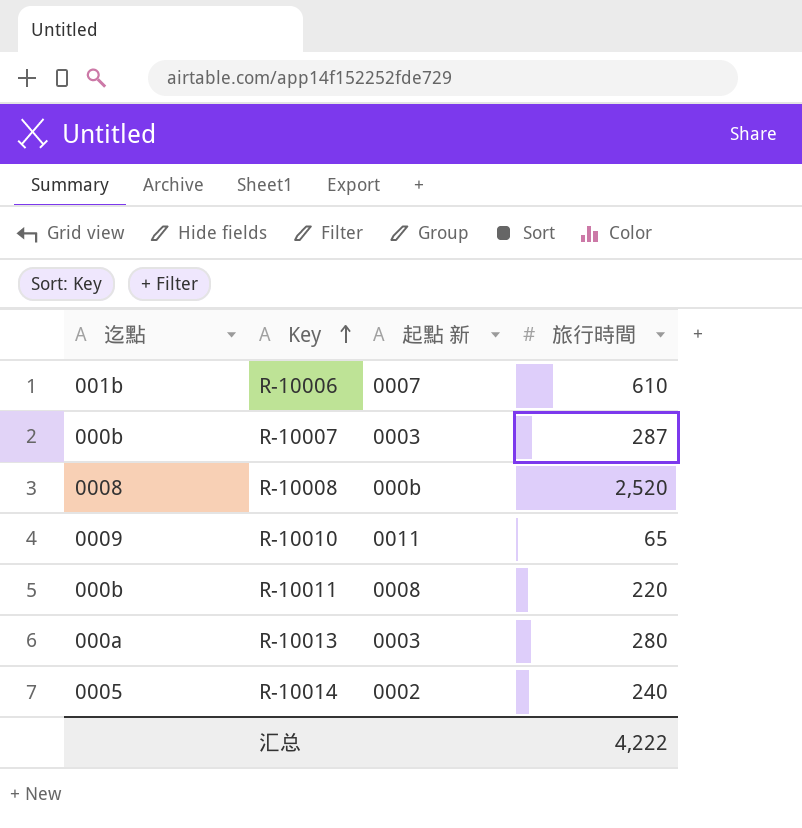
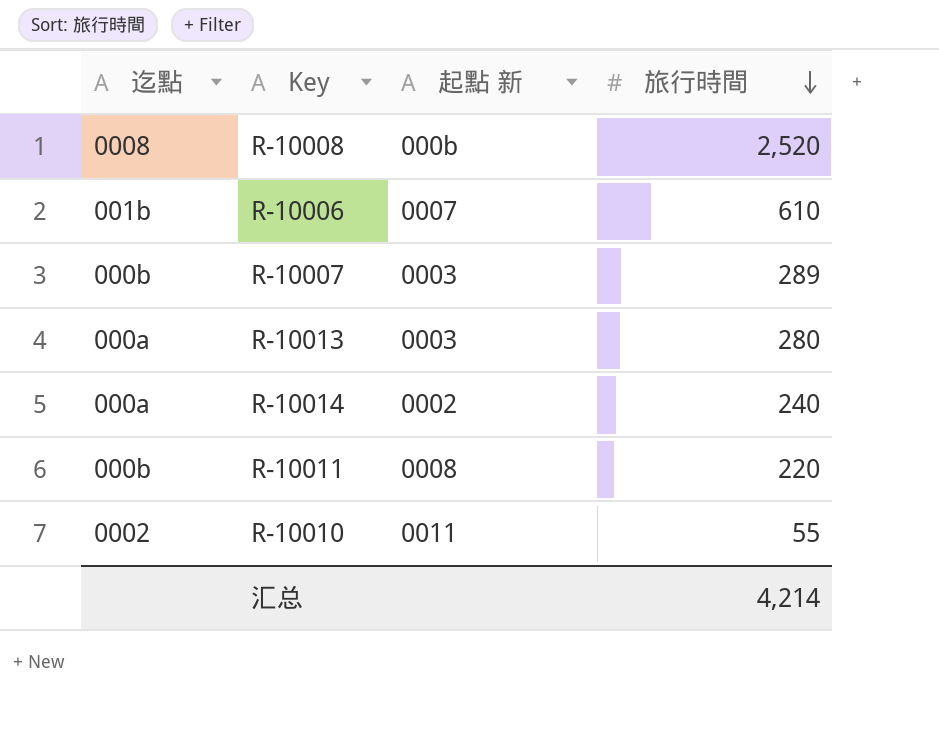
row order: Key ascending -> 旅行時間 descending
R-10007 | 旅行時間: 287 -> 289
R-10014 | 迄點: 0005 -> 000a
R-10010 | 迄點: 0009 -> 0002
R-10010 | 旅行時間: 65 -> 55
汇总 | 旅行時間: 4,222 -> 4,214

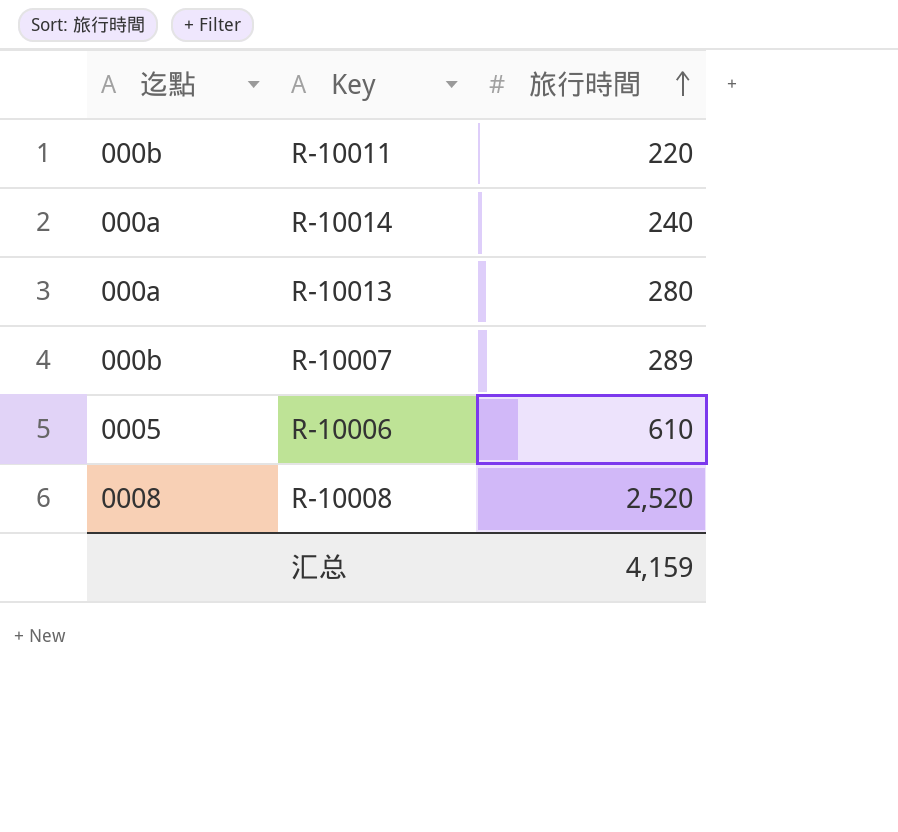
row order: 旅行時間 descending -> 旅行時間 ascending
column 起點 新 | position: 3 -> none
row R-10010: 0002 | 0011 | 55 -> none
R-10006 | 迄點: 001b -> 0005
汇总 | 旅行時間: 4,214 -> 4,159

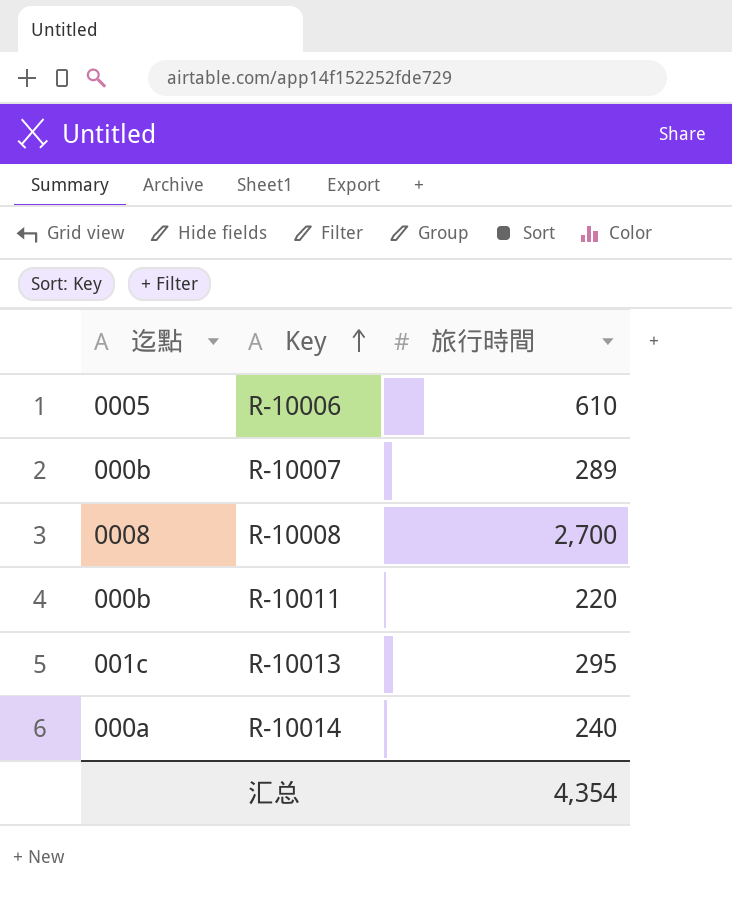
row order: 旅行時間 ascending -> Key ascending
R-10008 | 旅行時間: 2,520 -> 2,700
R-10013 | 迄點: 000a -> 001c
R-10013 | 旅行時間: 280 -> 295
汇总 | 旅行時間: 4,159 -> 4,354

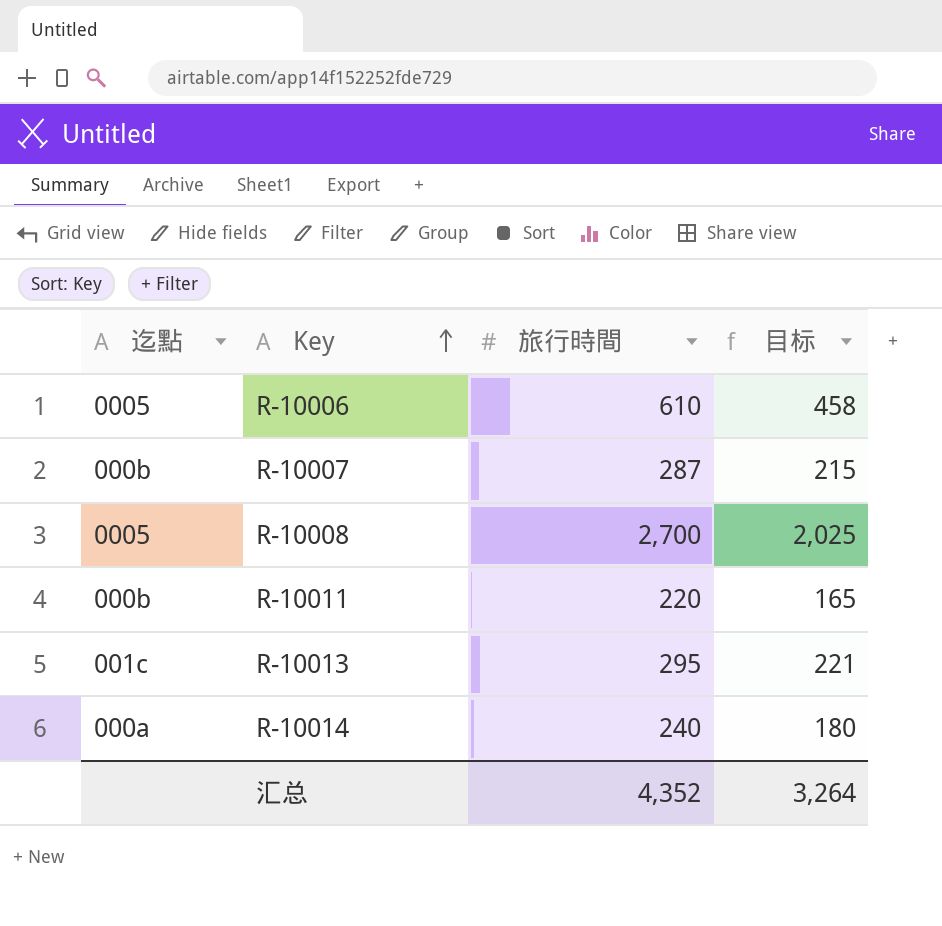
column 目标 | formula: none -> [旅行時間] * 0.75
R-10007 | 旅行時間: 289 -> 287
R-10008 | 迄點: 0008 -> 0005
汇总 | 旅行時間: 4,354 -> 4,352

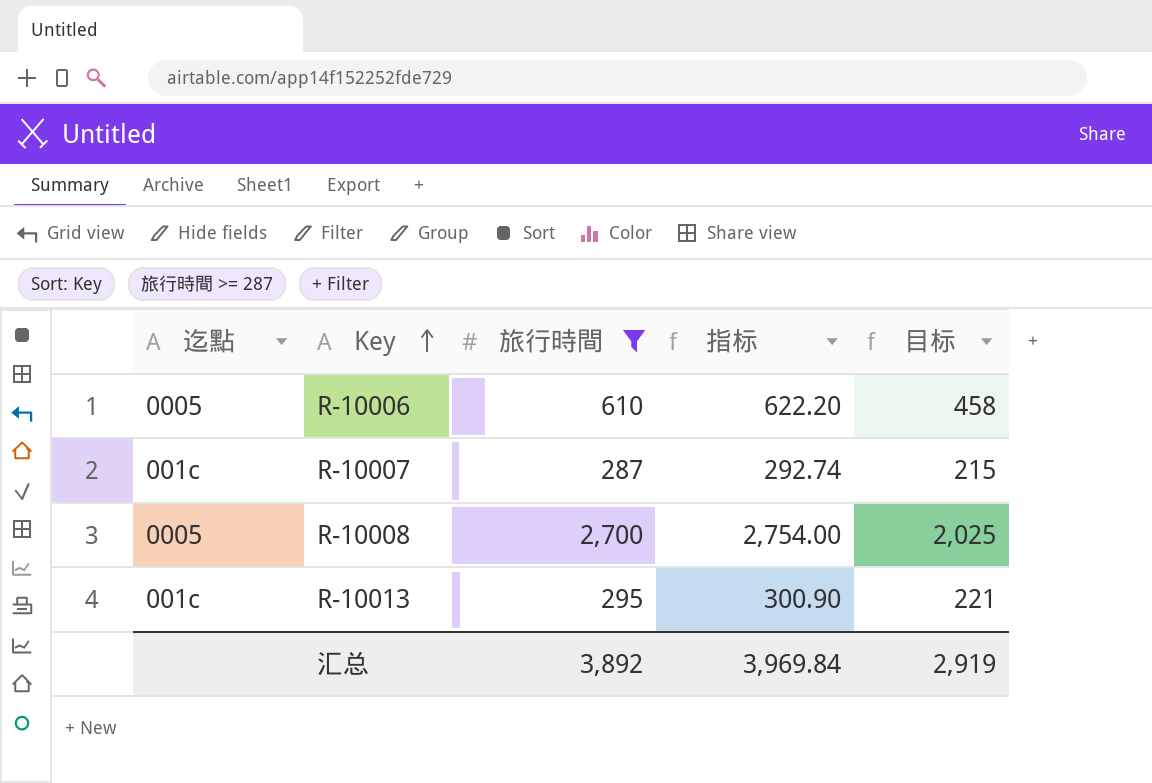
filter: none -> 旅行時間 >= 287
column 指标 | formula: none -> [旅行時間] * 1.02
R-10007 | 迄點: 000b -> 001c
汇总 | 旅行時間: 4,352 -> 3,892
汇总 | 目标: 3,264 -> 2,919

